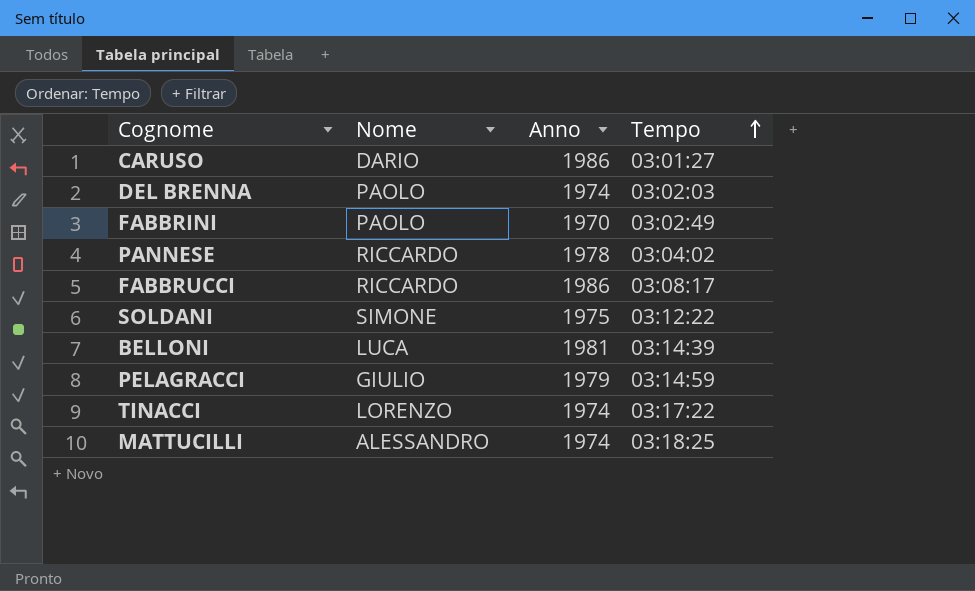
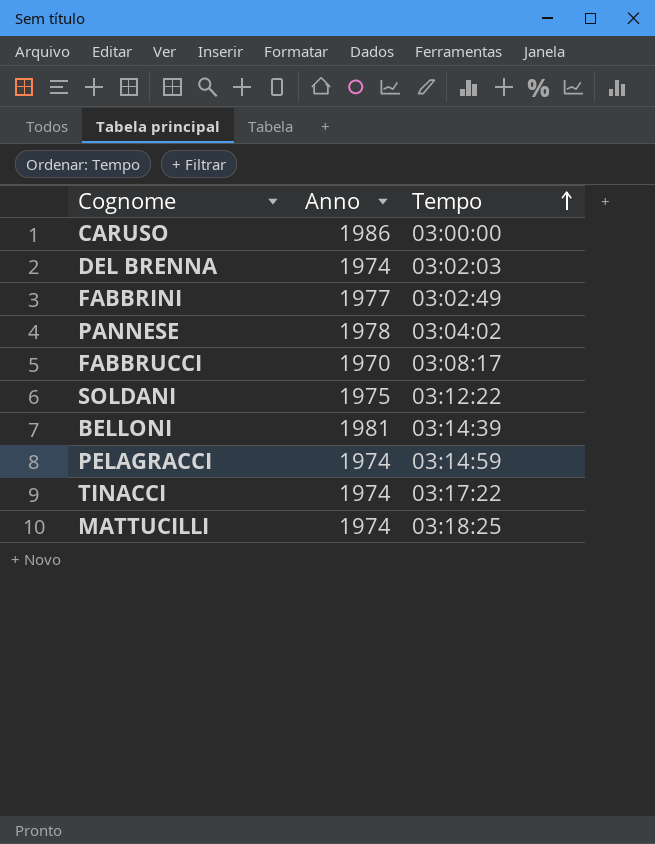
column Nome | position: 2 -> none
CARUSO | Tempo: 03:01:27 -> 03:00:00
FABBRINI | Anno: 1970 -> 1977
FABBRUCCI | Anno: 1986 -> 1970
PELAGRACCI | Anno: 1979 -> 1974

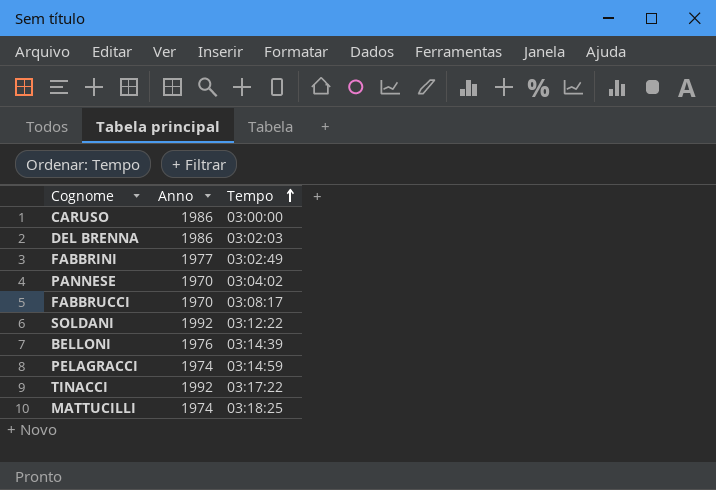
DEL BRENNA | Anno: 1974 -> 1986
PANNESE | Anno: 1978 -> 1970
SOLDANI | Anno: 1975 -> 1992
BELLONI | Anno: 1981 -> 1976
TINACCI | Anno: 1974 -> 1992

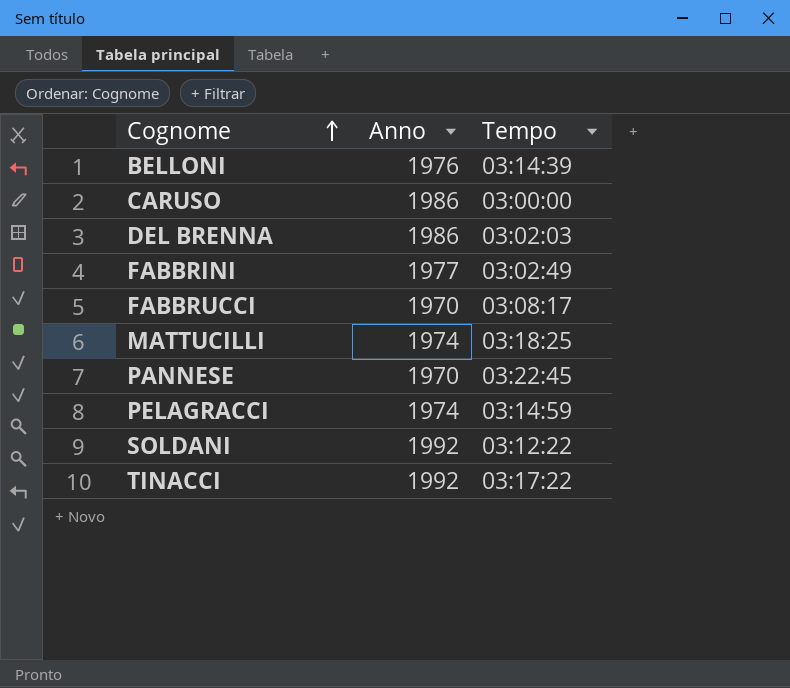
row order: Tempo ascending -> Cognome ascending
PANNESE | Tempo: 03:04:02 -> 03:22:45

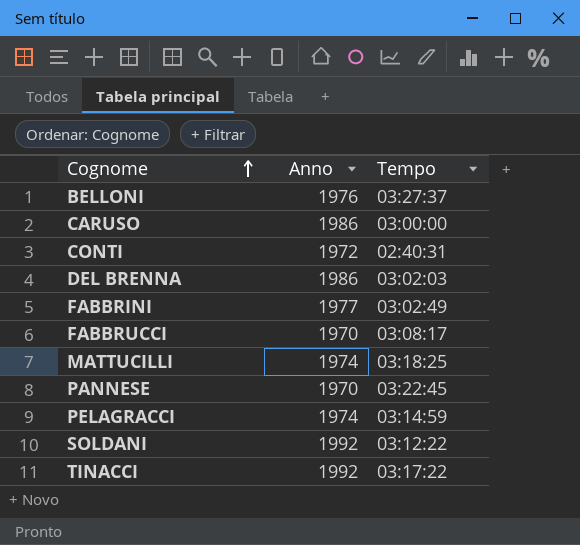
BELLONI | Tempo: 03:14:39 -> 03:27:37
row CONTI: none -> 1972 | 02:40:31

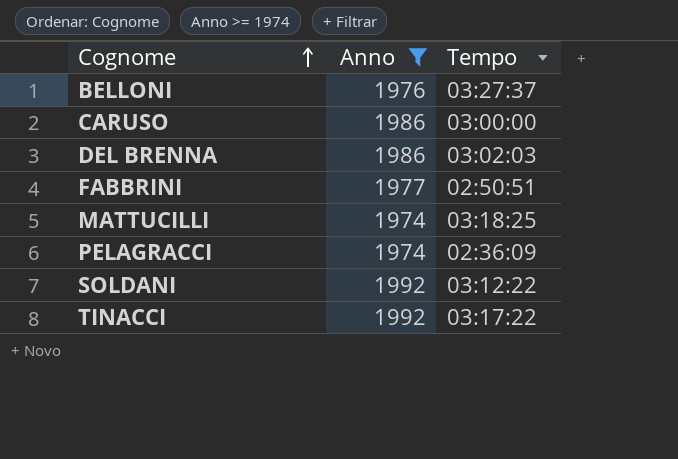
filter: none -> Anno >= 1974
FABBRINI | Tempo: 03:02:49 -> 02:50:51
PELAGRACCI | Tempo: 03:14:59 -> 02:36:09

